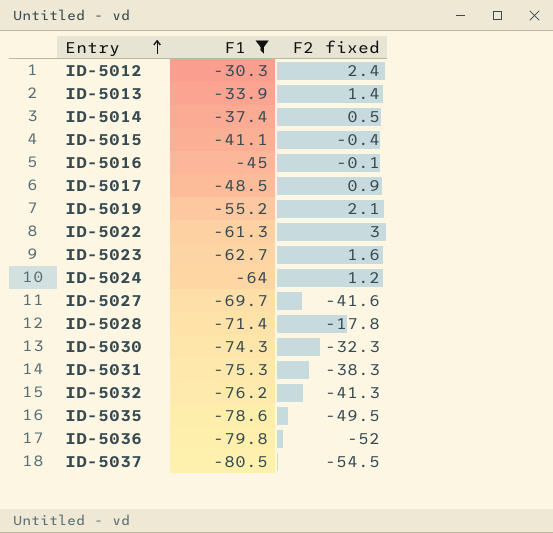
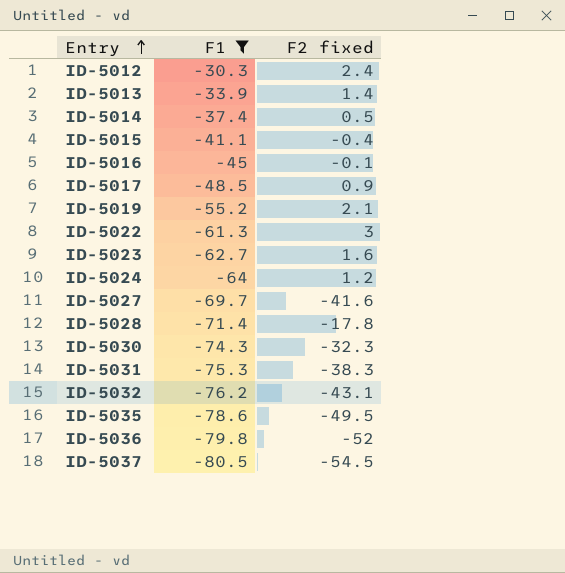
ID-5032 | F2 fixed: -41.3 -> -43.1

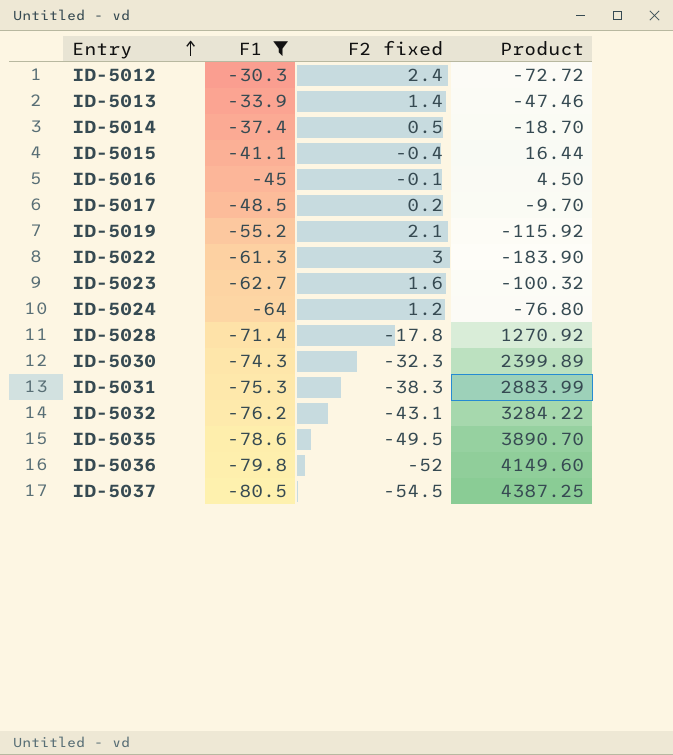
column Product | formula: none -> [F1] * [F2 fixed]
row ID-5027: -69.7 | -41.6 -> none
ID-5017 | F2 fixed: 0.9 -> 0.2

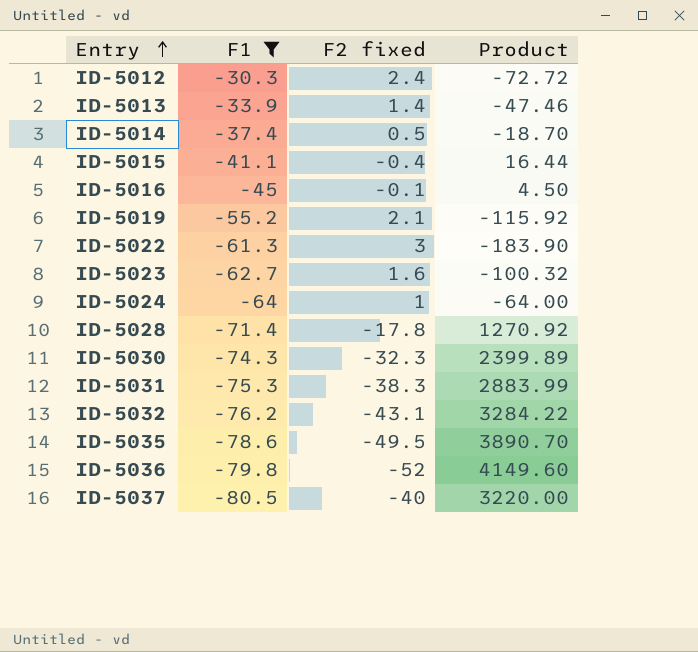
row ID-5017: -48.5 | 0.2 | -9.70 -> none
ID-5024 | F2 fixed: 1.2 -> 1
ID-5024 | Product: -76.80 -> -64.00
ID-5037 | F2 fixed: -54.5 -> -40
ID-5037 | Product: 4387.25 -> 3220.00

